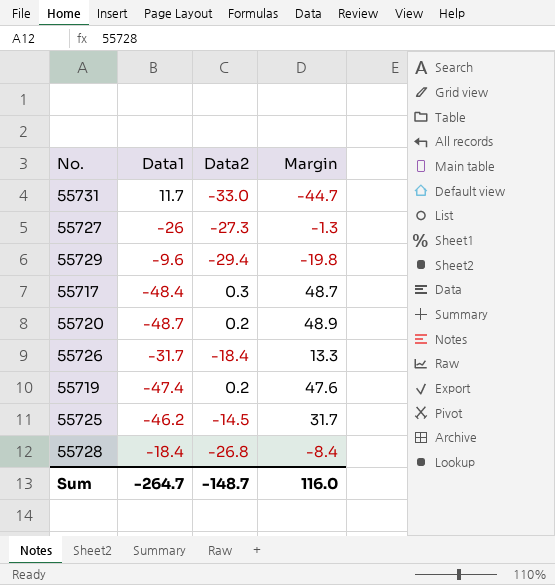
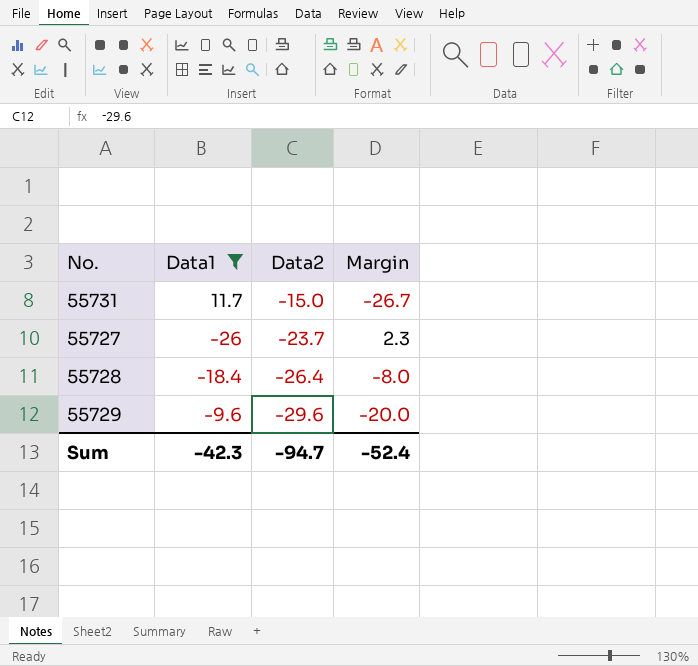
filter: none -> Data1 >= -26
row order: none -> Data2 descending
55731 | Data2: -33.0 -> -15.0
55731 | Margin: -44.7 -> -26.7
55727 | Data2: -27.3 -> -23.7
55727 | Margin: -1.3 -> 2.3
55728 | Data2: -26.8 -> -26.4
55728 | Margin: -8.4 -> -8.0
55729 | Data2: -29.4 -> -29.6
55729 | Margin: -19.8 -> -20.0
Sum | Data1: -264.7 -> -42.3
Sum | Data2: -148.7 -> -94.7
Sum | Margin: 116.0 -> -52.4

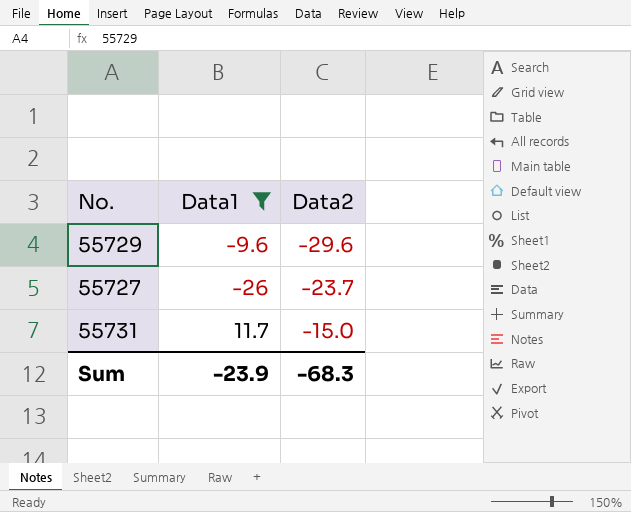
row order: Data2 descending -> Data2 ascending
column Margin | formula: [Data2] - [Data1] -> none
row 55728: -18.4 | -26.4 | -8.0 -> none
Sum | Data1: -42.3 -> -23.9
Sum | Data2: -94.7 -> -68.3

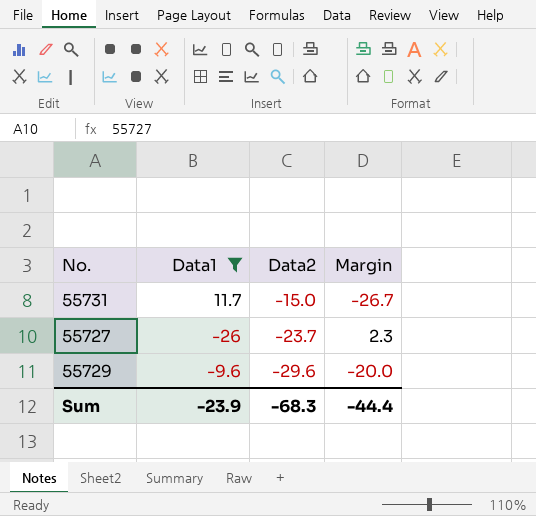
row order: Data2 ascending -> Data2 descending
column Margin | formula: none -> [Data2] - [Data1]

